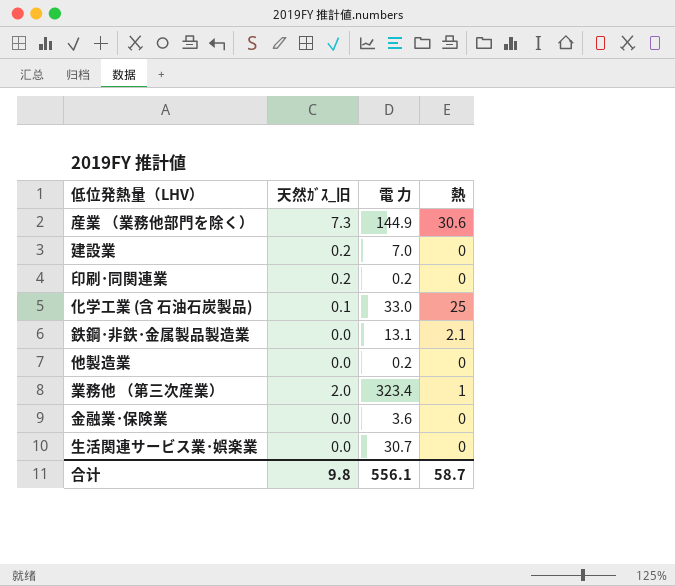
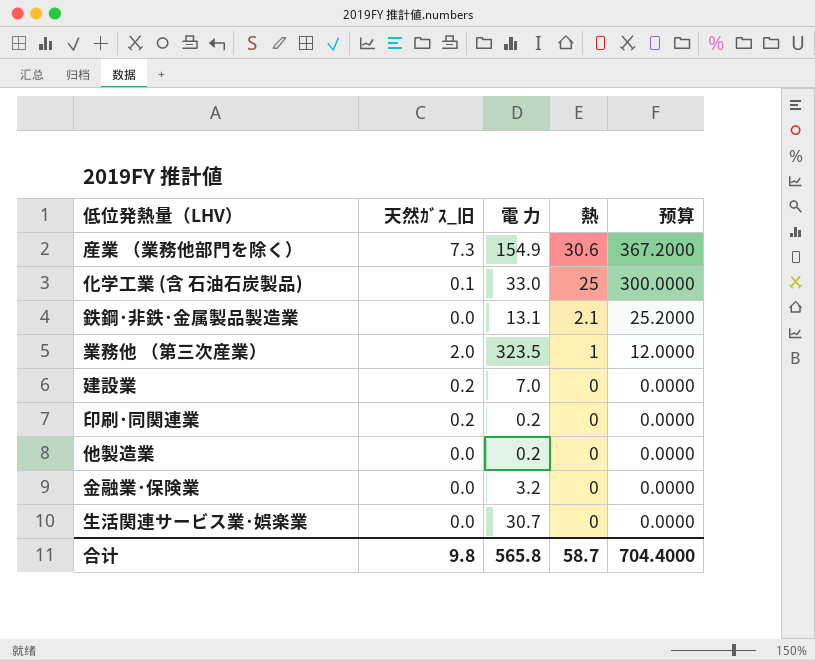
row order: none -> 熱 descending
column 预算 | formula: none -> [熱] * 12
産業 （業務他部門を除く） | 電 力: 144.9 -> 154.9
業務他 （第三次産業） | 電 力: 323.4 -> 323.5
金融業･保険業 | 電 力: 3.6 -> 3.2
合计 | 電 力: 556.1 -> 565.8

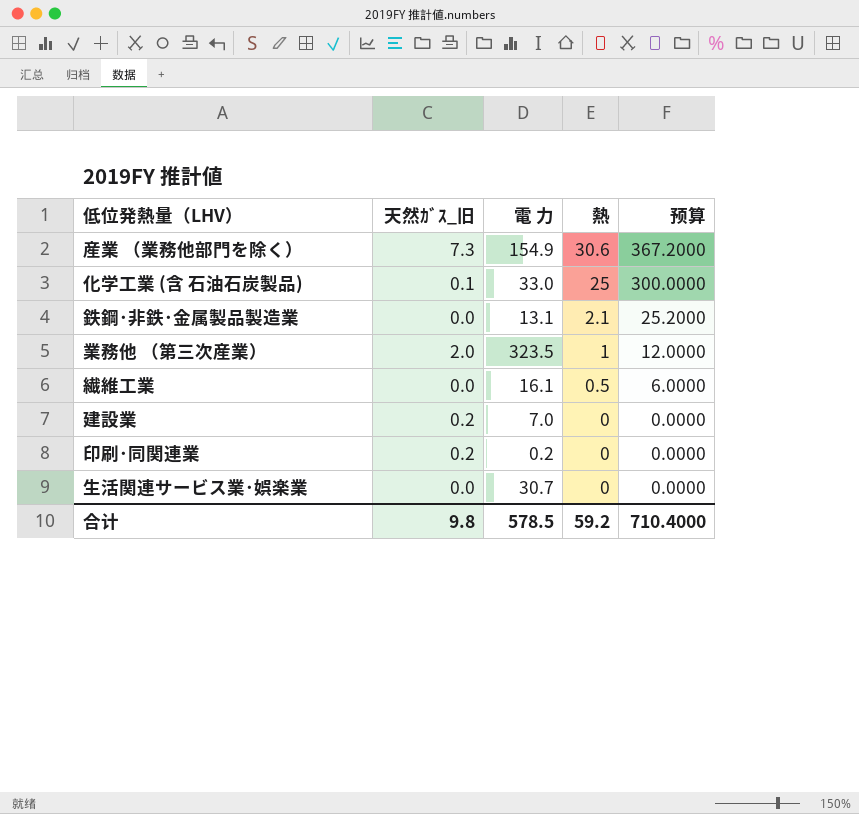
row 他製造業: 0.0 | 0.2 | 0 | 0.0000 -> none
row 金融業･保険業: 0.0 | 3.2 | 0 | 0.0000 -> none
row 繊維工業: none -> 0.0 | 16.1 | 0.5 | 6.0000
合计 | 電 力: 565.8 -> 578.5
合计 | 熱: 58.7 -> 59.2
合计 | 预算: 704.4000 -> 710.4000

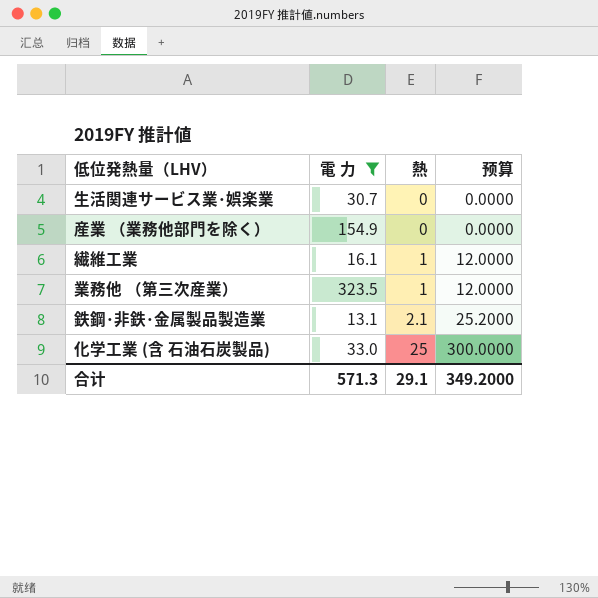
filter: none -> 電 力 >= 13.1
row order: 熱 descending -> 熱 ascending
column 天然ｶﾞｽ_旧 | position: 2 -> none
産業 （業務他部門を除く） | 熱: 30.6 -> 0
産業 （業務他部門を除く） | 预算: 367.2000 -> 0.0000
繊維工業 | 熱: 0.5 -> 1
繊維工業 | 预算: 6.0000 -> 12.0000
合计 | 電 力: 578.5 -> 571.3
合计 | 熱: 59.2 -> 29.1
合计 | 预算: 710.4000 -> 349.2000

